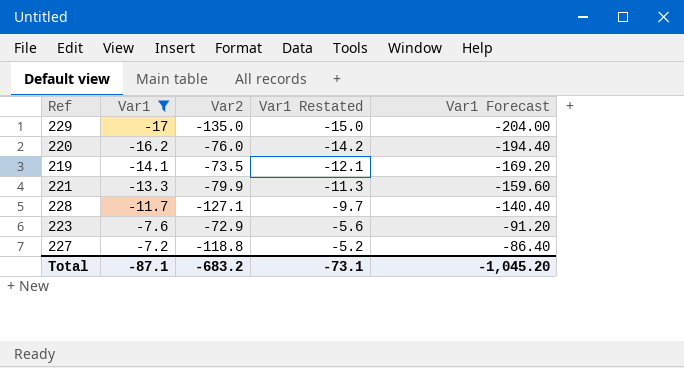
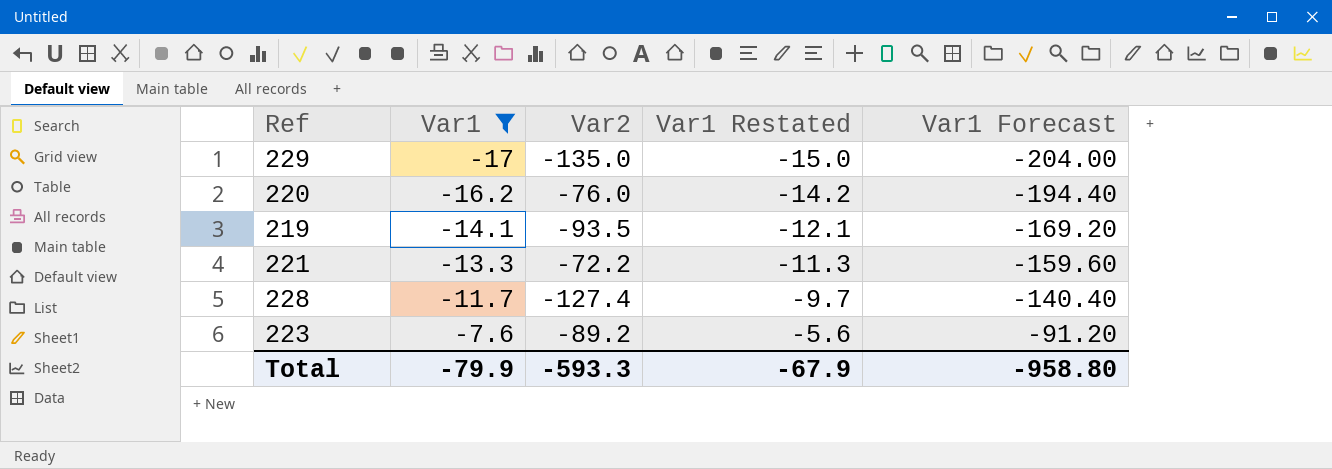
row 227: -7.2 | -118.8 | -5.2 | -86.40 -> none
219 | Var2: -73.5 -> -93.5
221 | Var2: -79.9 -> -72.2
228 | Var2: -127.1 -> -127.4
223 | Var2: -72.9 -> -89.2
Total | Var1: -87.1 -> -79.9
Total | Var2: -683.2 -> -593.3
Total | Var1 Restated: -73.1 -> -67.9
Total | Var1 Forecast: -1,045.20 -> -958.80

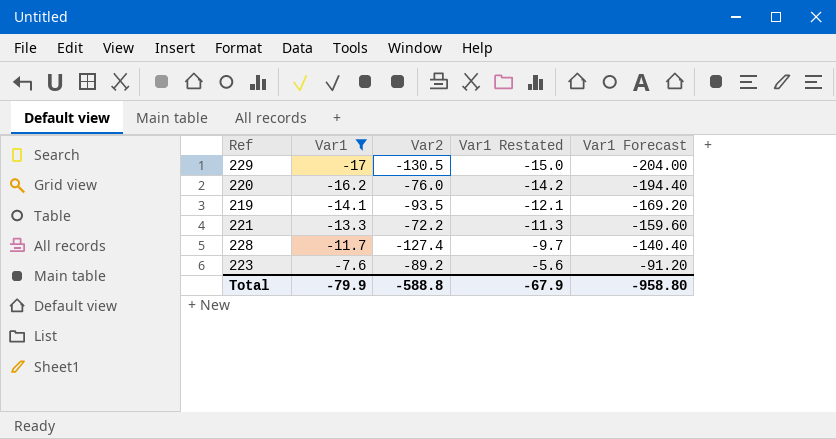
229 | Var2: -135.0 -> -130.5
Total | Var2: -593.3 -> -588.8

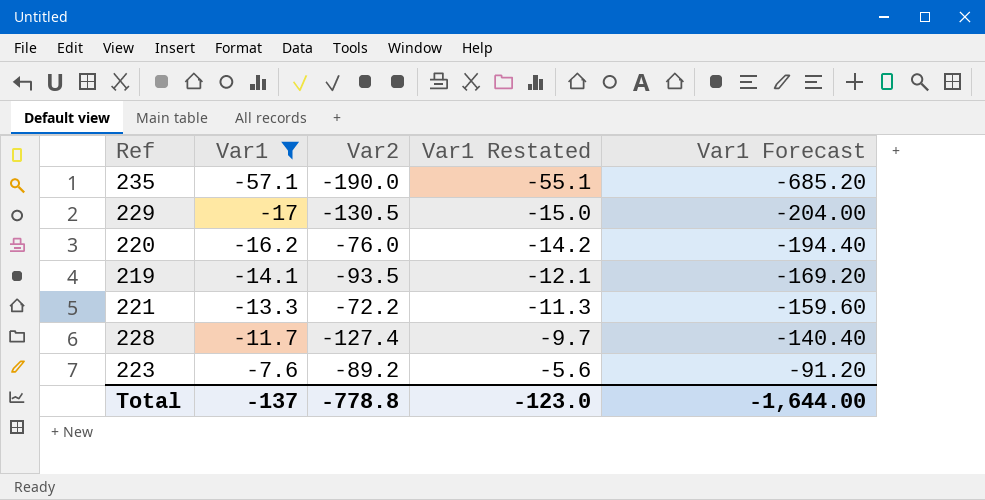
row 235: none -> -57.1 | -190.0 | -55.1 | -685.20
Total | Var1: -79.9 -> -137
Total | Var2: -588.8 -> -778.8
Total | Var1 Restated: -67.9 -> -123.0
Total | Var1 Forecast: -958.80 -> -1,644.00

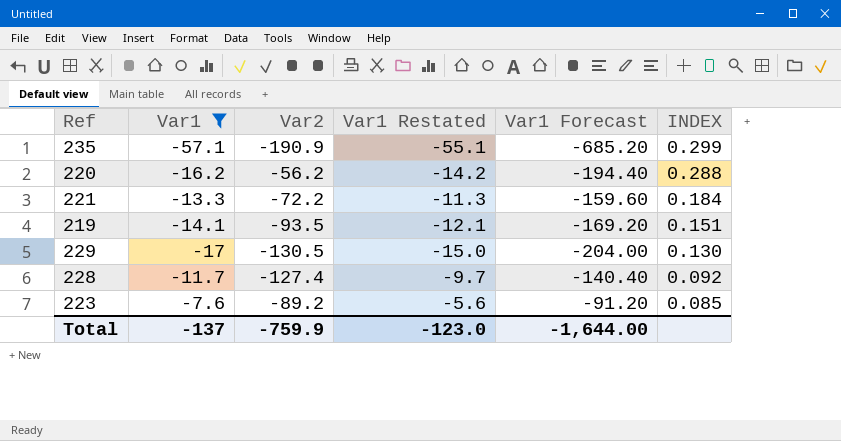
row order: Var1 ascending -> INDEX descending
column INDEX | formula: none -> [Var1] / [Var2]
235 | Var2: -190.0 -> -190.9
220 | Var2: -76.0 -> -56.2
Total | Var2: -778.8 -> -759.9

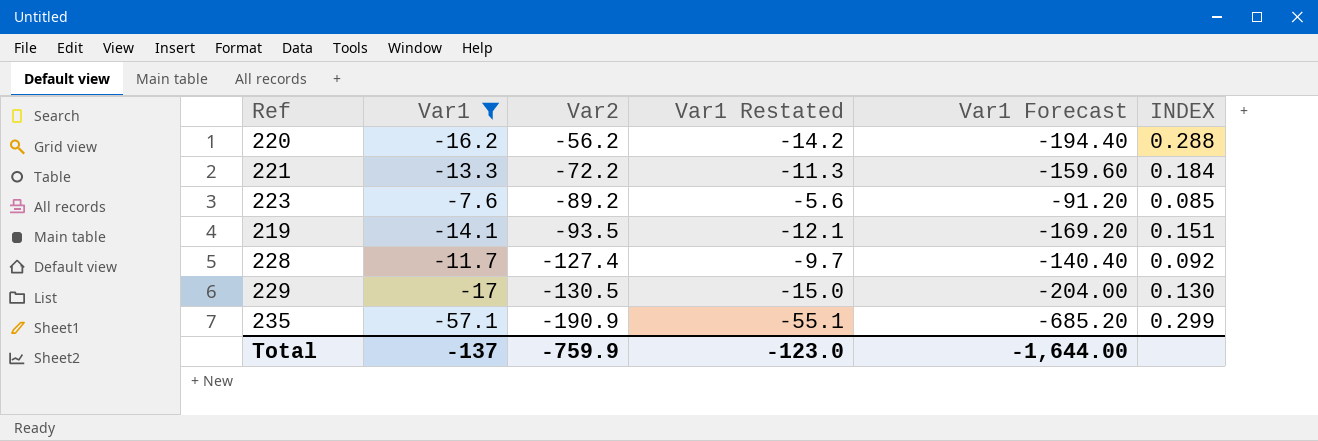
row order: INDEX descending -> Var2 descending

